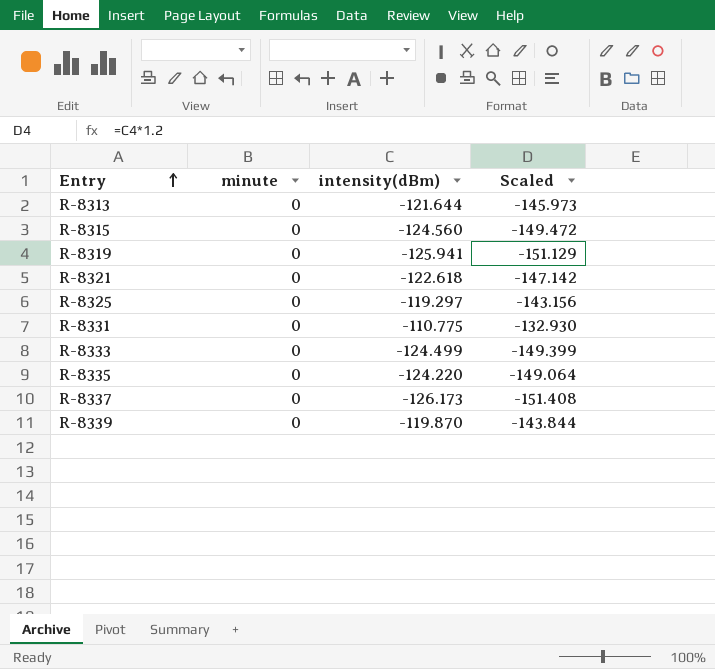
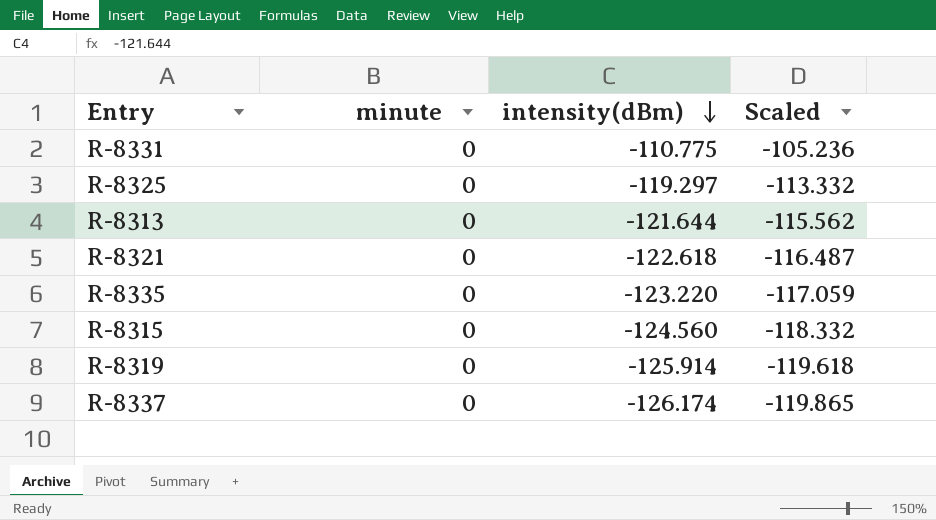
row order: Entry ascending -> intensity(dBm) descending
column Scaled | formula: [intensity(dBm)] * 1.2 -> [intensity(dBm)] * 0.95
row R-8333: 0 | -124.499 | -149.399 -> none
row R-8339: 0 | -119.870 | -143.844 -> none
R-8335 | intensity(dBm): -124.220 -> -123.220
R-8319 | intensity(dBm): -125.941 -> -125.914
R-8337 | intensity(dBm): -126.173 -> -126.174

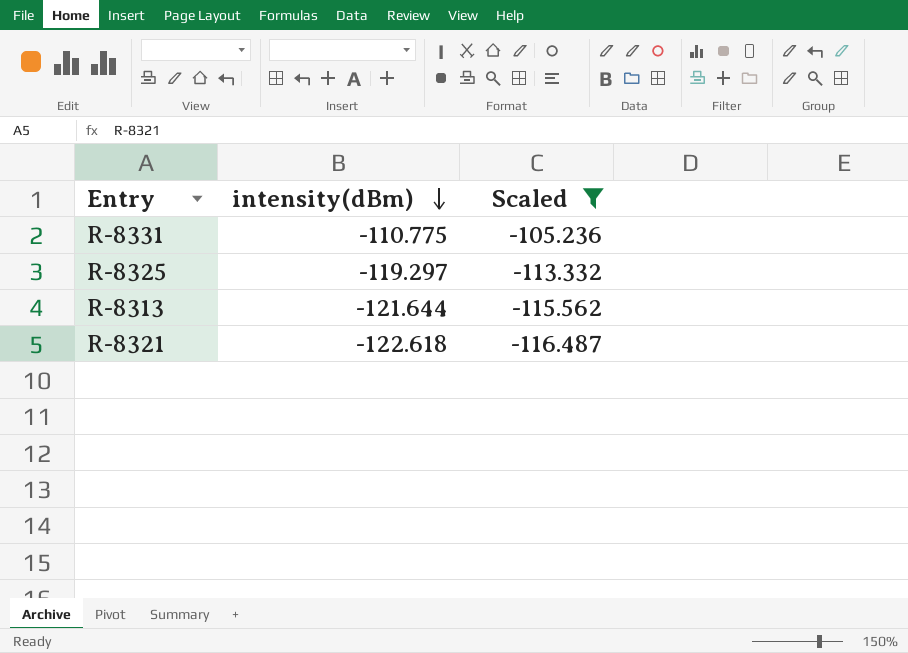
filter: none -> Scaled >= -116.487
column minute | position: 2 -> none

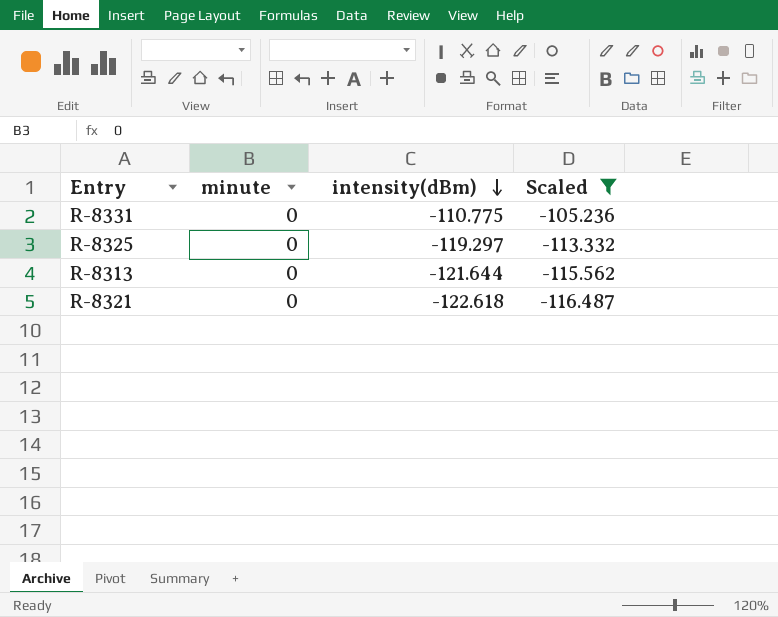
column minute | position: none -> 2

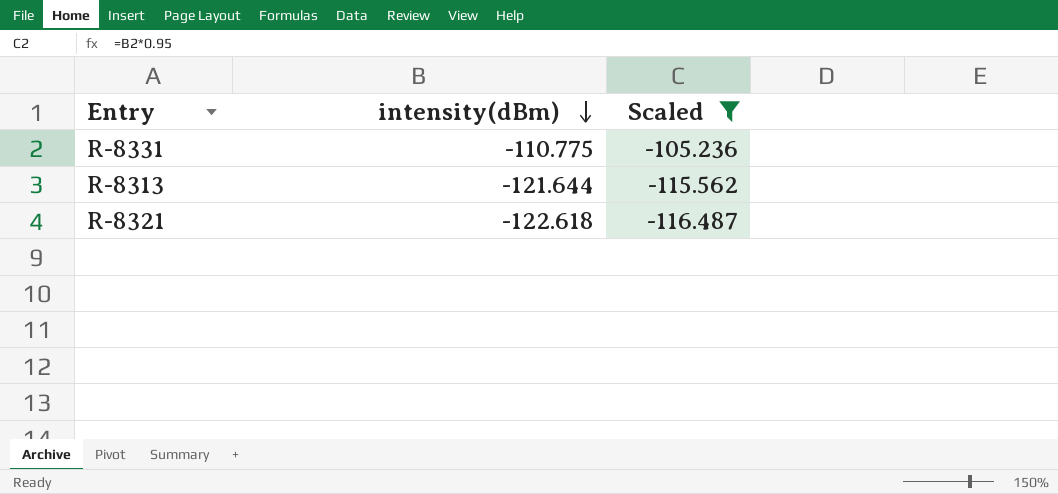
column minute | position: 2 -> none
row R-8325: 0 | -119.297 | -113.332 -> none

